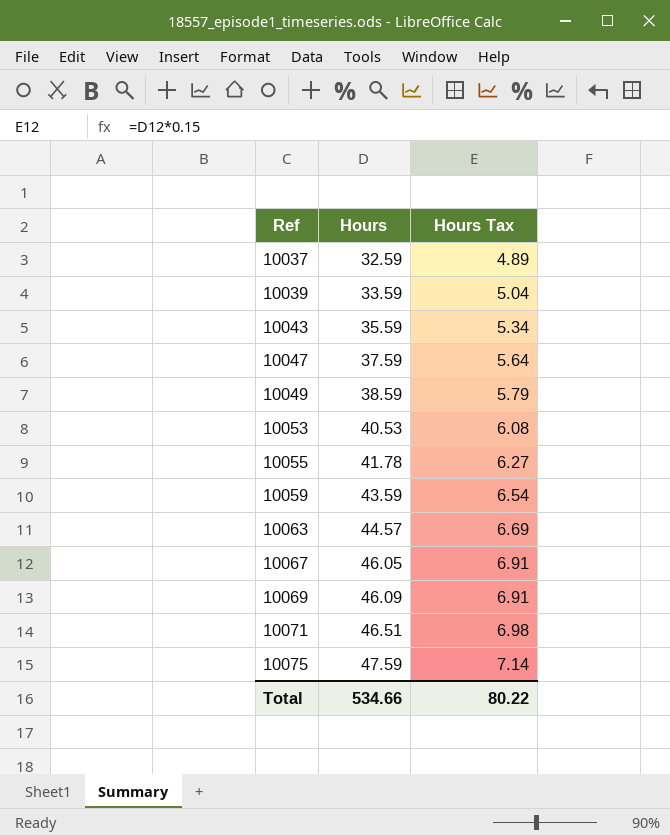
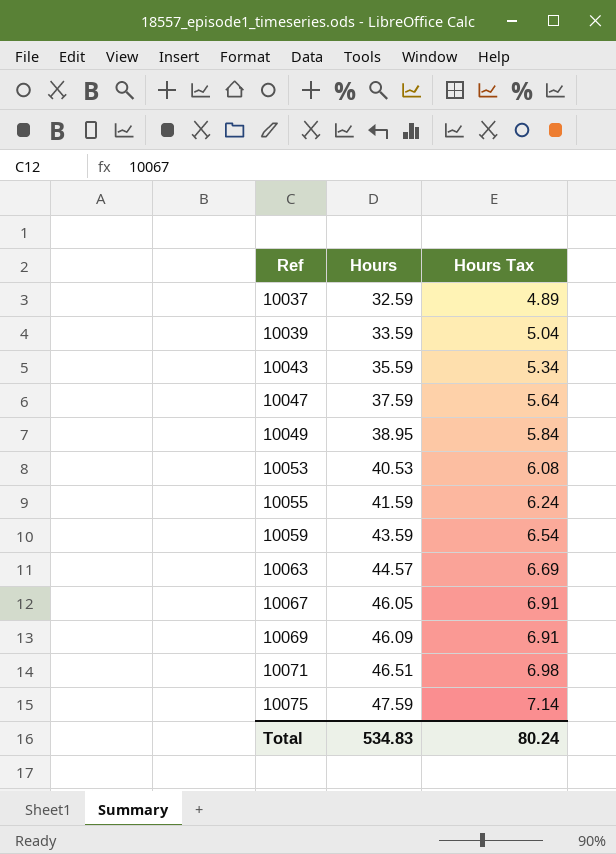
10049 | Hours: 38.59 -> 38.95
10049 | Hours Tax: 5.79 -> 5.84
10055 | Hours: 41.78 -> 41.59
10055 | Hours Tax: 6.27 -> 6.24
Total | Hours: 534.66 -> 534.83
Total | Hours Tax: 80.22 -> 80.24

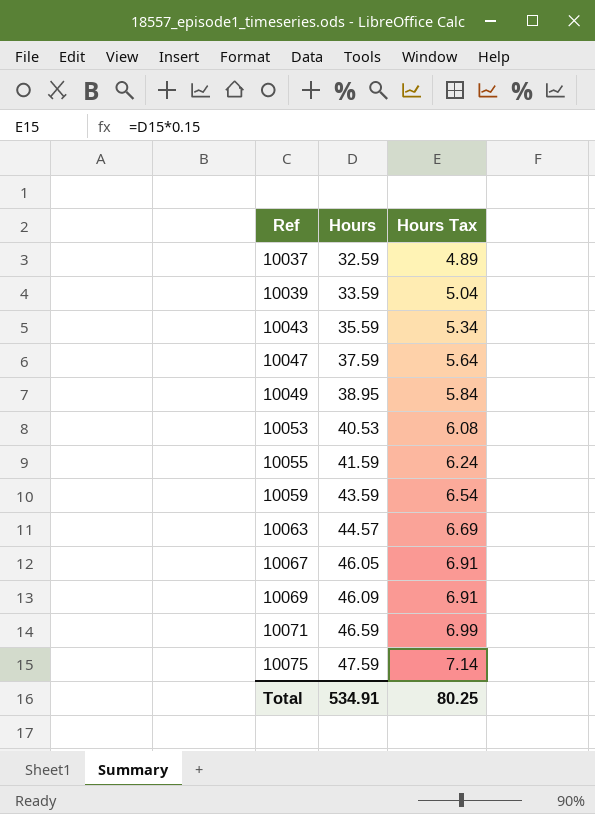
10071 | Hours: 46.51 -> 46.59
10071 | Hours Tax: 6.98 -> 6.99
Total | Hours: 534.83 -> 534.91
Total | Hours Tax: 80.24 -> 80.25

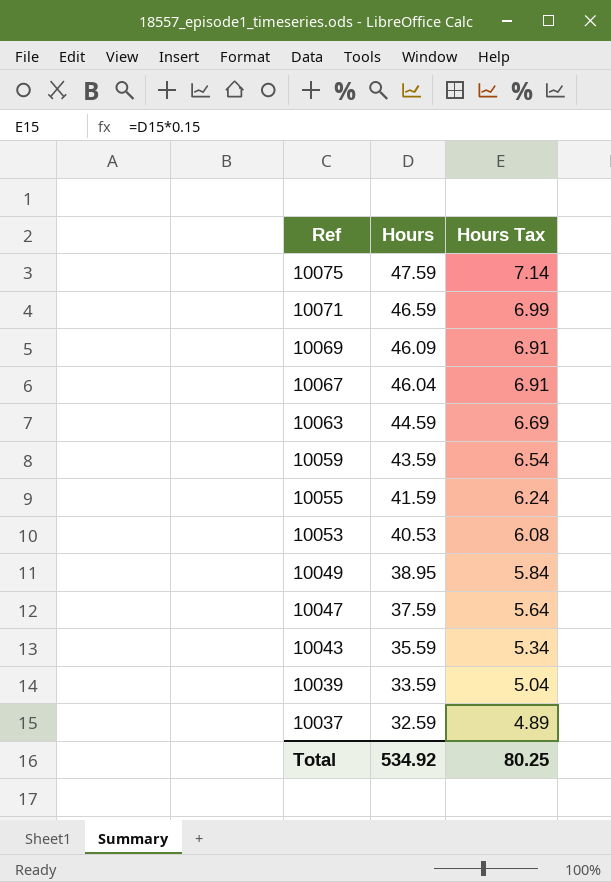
row order: Ref ascending -> Ref descending
10067 | Hours: 46.05 -> 46.04
10063 | Hours: 44.57 -> 44.59
Total | Hours: 534.91 -> 534.92

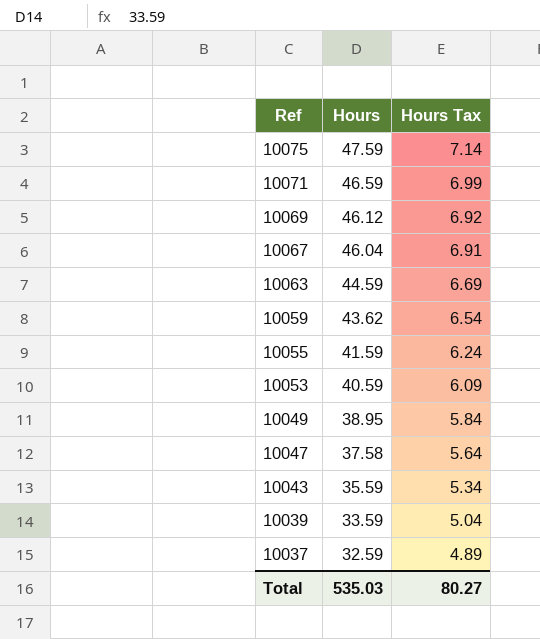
10069 | Hours: 46.09 -> 46.12
10069 | Hours Tax: 6.91 -> 6.92
10059 | Hours: 43.59 -> 43.62
10053 | Hours: 40.53 -> 40.59
10053 | Hours Tax: 6.08 -> 6.09
10047 | Hours: 37.59 -> 37.58
Total | Hours: 534.92 -> 535.03
Total | Hours Tax: 80.25 -> 80.27

